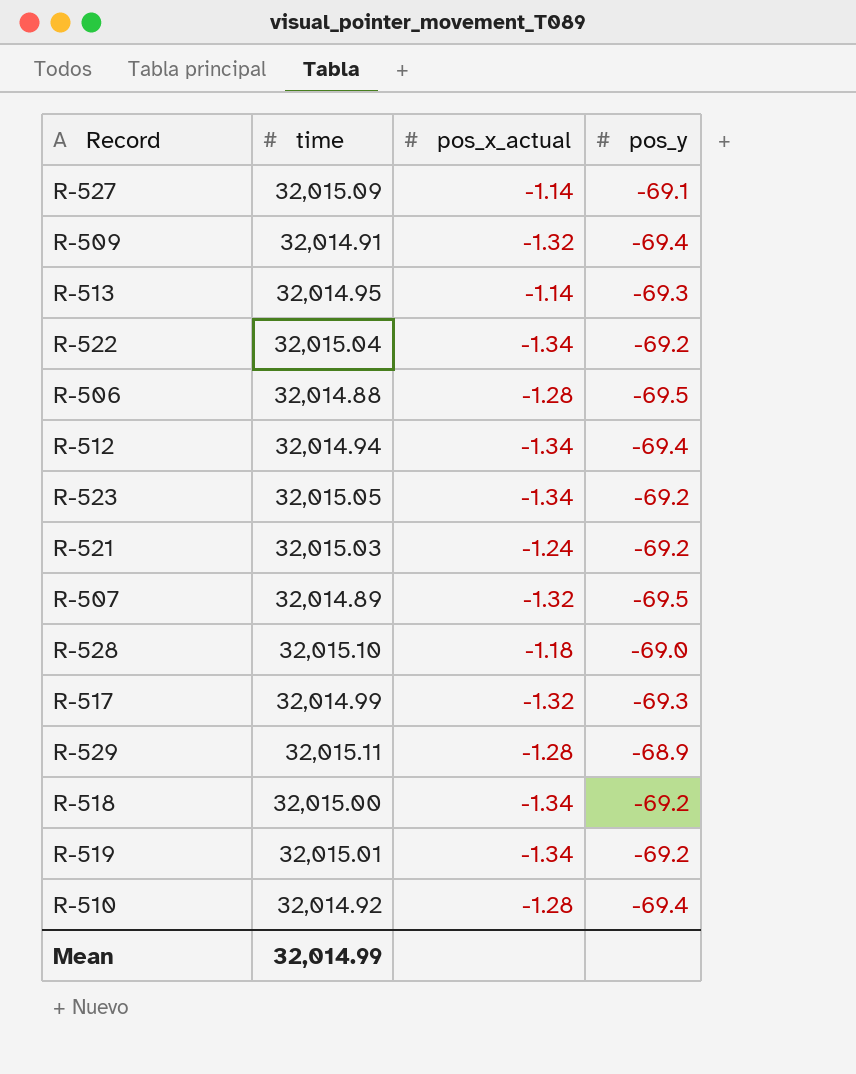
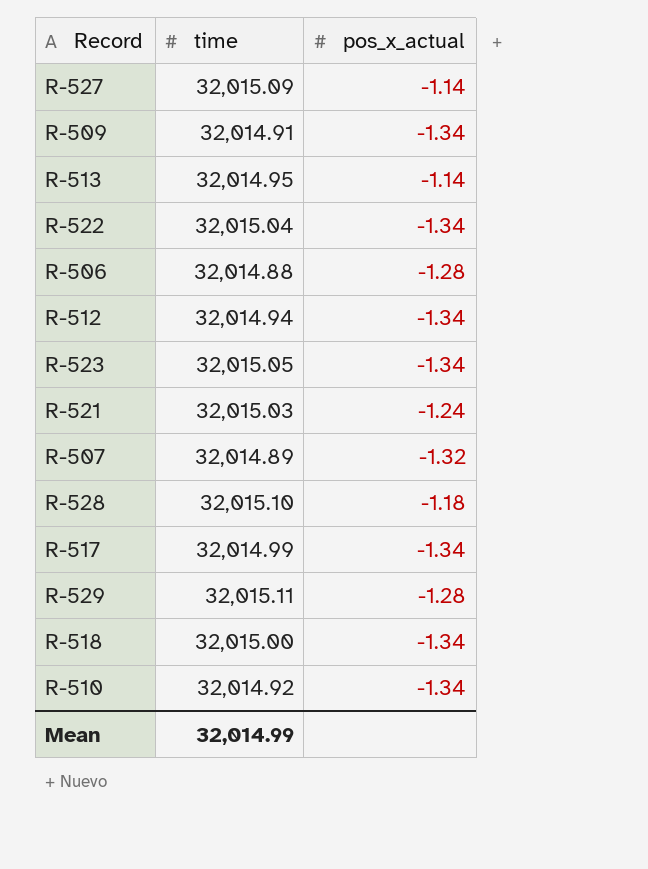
column pos_y | position: 4 -> none
row R-519: 32,015.01 | -1.34 | -69.2 -> none
R-509 | pos_x_actual: -1.32 -> -1.34
R-517 | pos_x_actual: -1.32 -> -1.34
R-510 | pos_x_actual: -1.28 -> -1.34

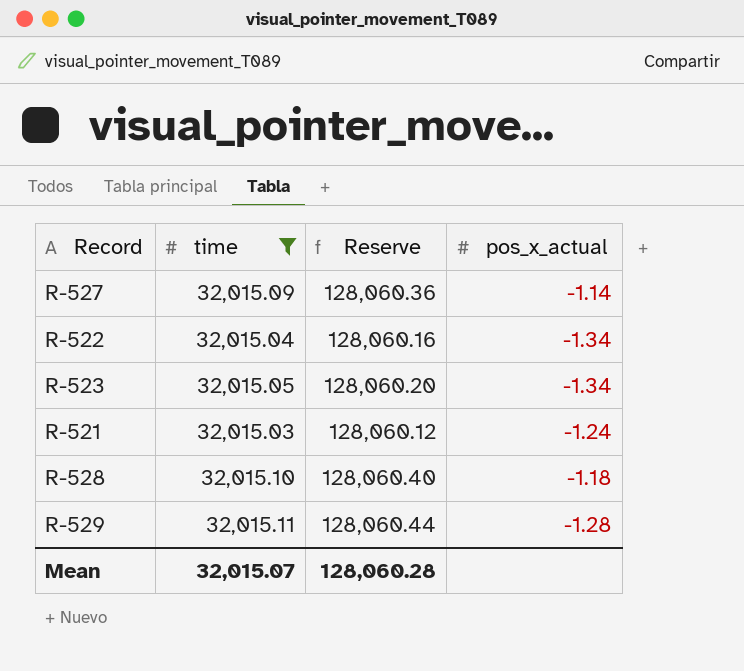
filter: none -> time >= 32,015.03
column Reserve | formula: none -> [time] * 4
Mean | time: 32,014.99 -> 32,015.07

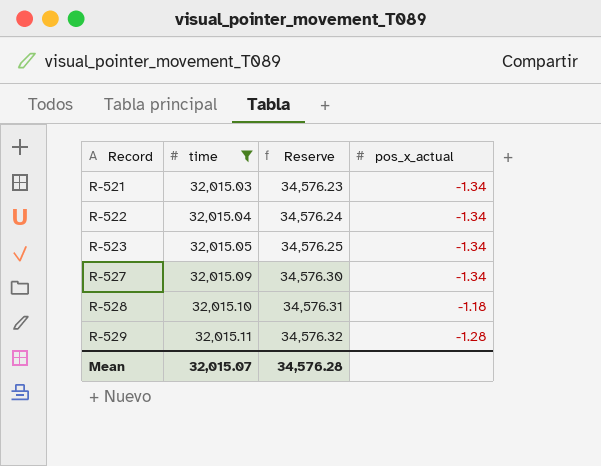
row order: none -> Record ascending
column Reserve | formula: [time] * 4 -> [time] * 1.08
R-521 | pos_x_actual: -1.24 -> -1.34
R-527 | pos_x_actual: -1.14 -> -1.34
Mean | Reserve: 128,060.28 -> 34,576.28

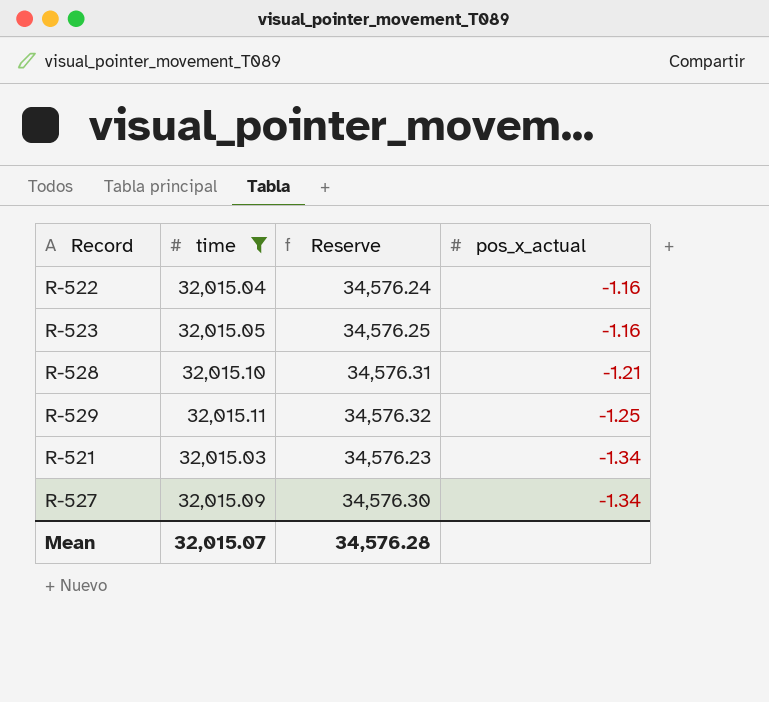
row order: Record ascending -> pos_x_actual descending
R-522 | pos_x_actual: -1.34 -> -1.16
R-523 | pos_x_actual: -1.34 -> -1.16
R-528 | pos_x_actual: -1.18 -> -1.21
R-529 | pos_x_actual: -1.28 -> -1.25

